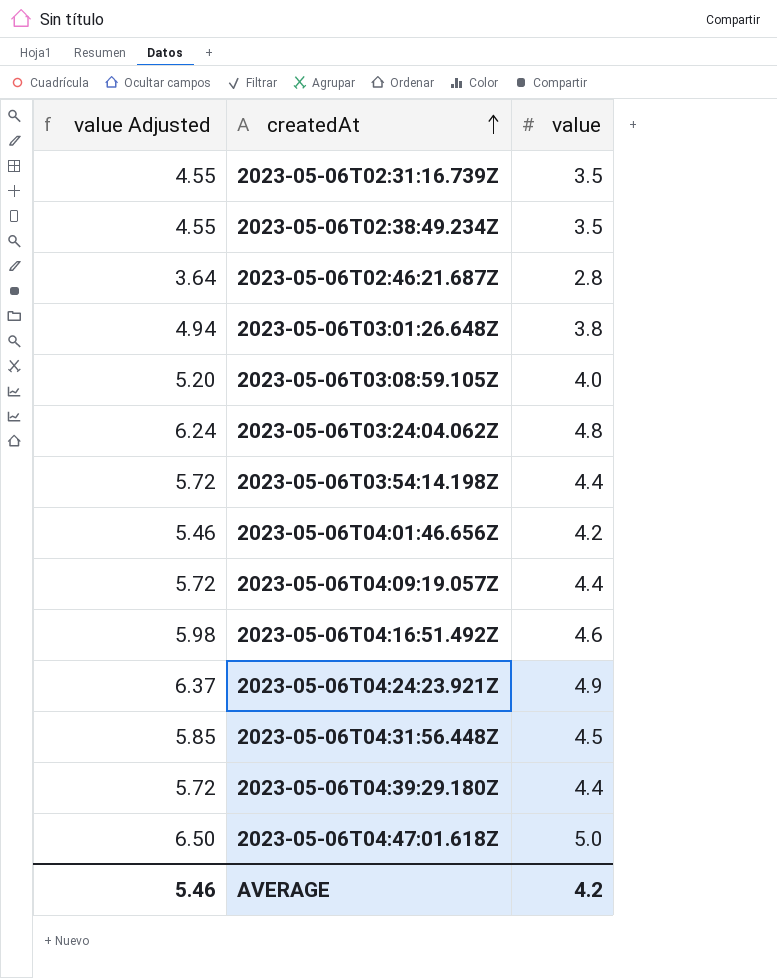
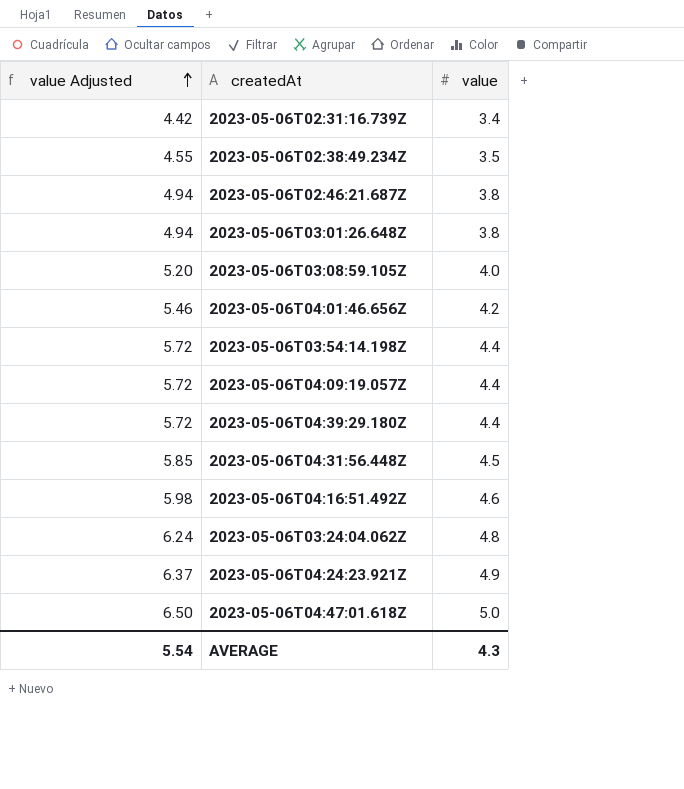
row order: createdAt ascending -> value Adjusted ascending
2023-05-06T02:31:16.739Z | value Adjusted: 4.55 -> 4.42
2023-05-06T02:31:16.739Z | value: 3.5 -> 3.4
2023-05-06T02:46:21.687Z | value Adjusted: 3.64 -> 4.94
2023-05-06T02:46:21.687Z | value: 2.8 -> 3.8
AVERAGE | value Adjusted: 5.46 -> 5.54
AVERAGE | value: 4.2 -> 4.3

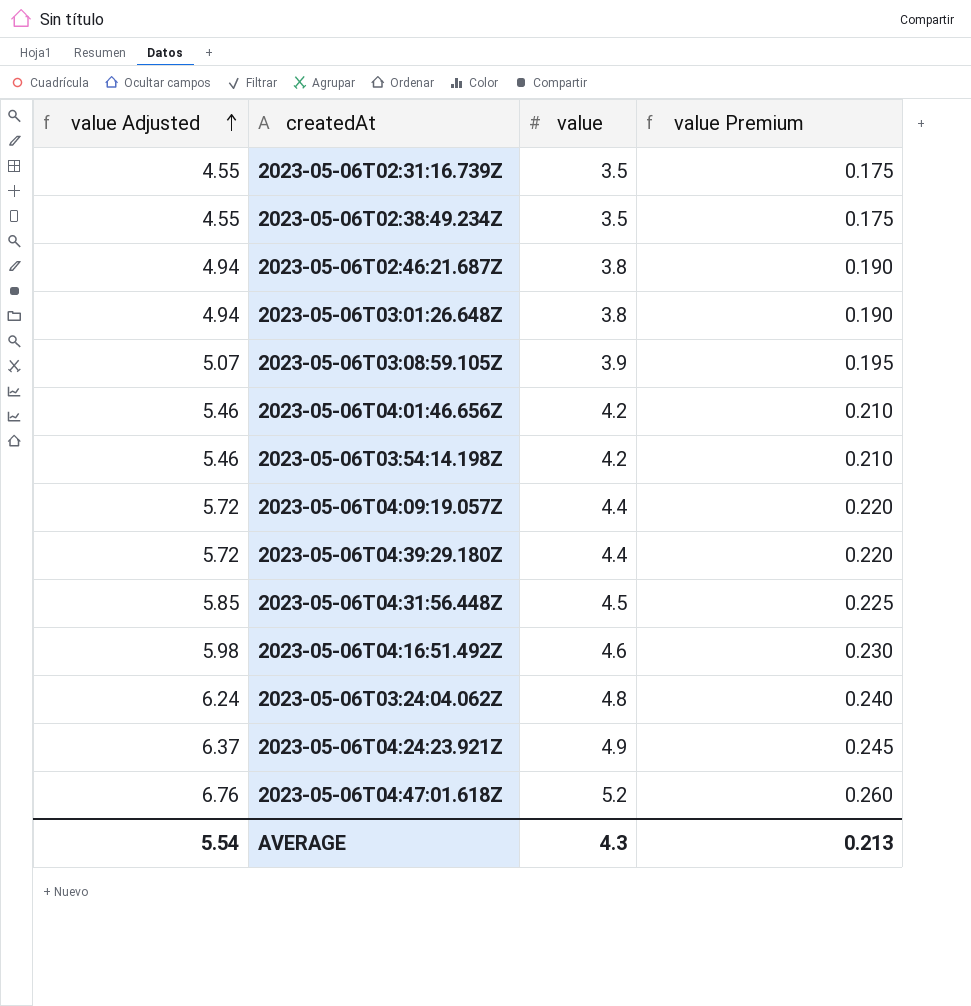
column value Premium | formula: none -> [value] * 0.05
2023-05-06T02:31:16.739Z | value Adjusted: 4.42 -> 4.55
2023-05-06T02:31:16.739Z | value: 3.4 -> 3.5
2023-05-06T03:08:59.105Z | value Adjusted: 5.20 -> 5.07
2023-05-06T03:08:59.105Z | value: 4.0 -> 3.9
2023-05-06T03:54:14.198Z | value Adjusted: 5.72 -> 5.46
2023-05-06T03:54:14.198Z | value: 4.4 -> 4.2
2023-05-06T04:47:01.618Z | value Adjusted: 6.50 -> 6.76
2023-05-06T04:47:01.618Z | value: 5.0 -> 5.2

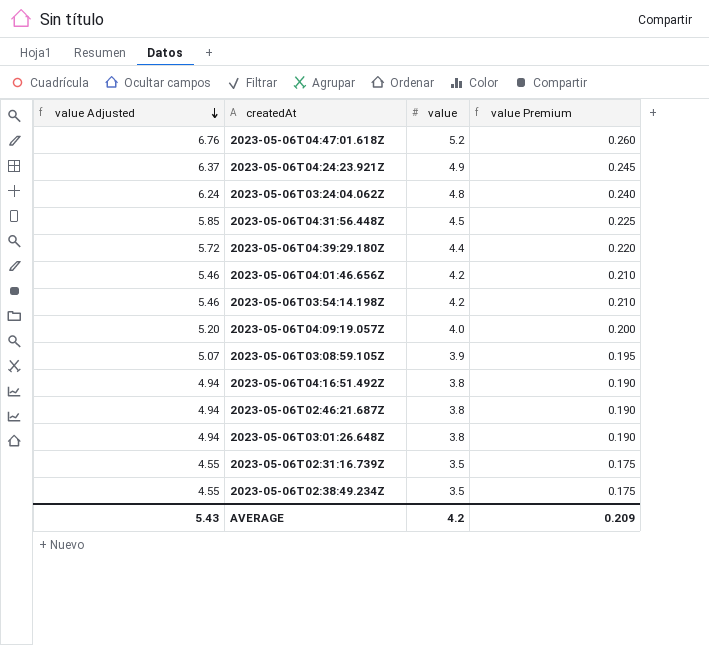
row order: value Adjusted ascending -> value Adjusted descending
2023-05-06T04:09:19.057Z | value Adjusted: 5.72 -> 5.20
2023-05-06T04:09:19.057Z | value: 4.4 -> 4.0
2023-05-06T04:09:19.057Z | value Premium: 0.220 -> 0.200
2023-05-06T04:16:51.492Z | value Adjusted: 5.98 -> 4.94
2023-05-06T04:16:51.492Z | value: 4.6 -> 3.8
2023-05-06T04:16:51.492Z | value Premium: 0.230 -> 0.190
AVERAGE | value Adjusted: 5.54 -> 5.43
AVERAGE | value: 4.3 -> 4.2
AVERAGE | value Premium: 0.213 -> 0.209

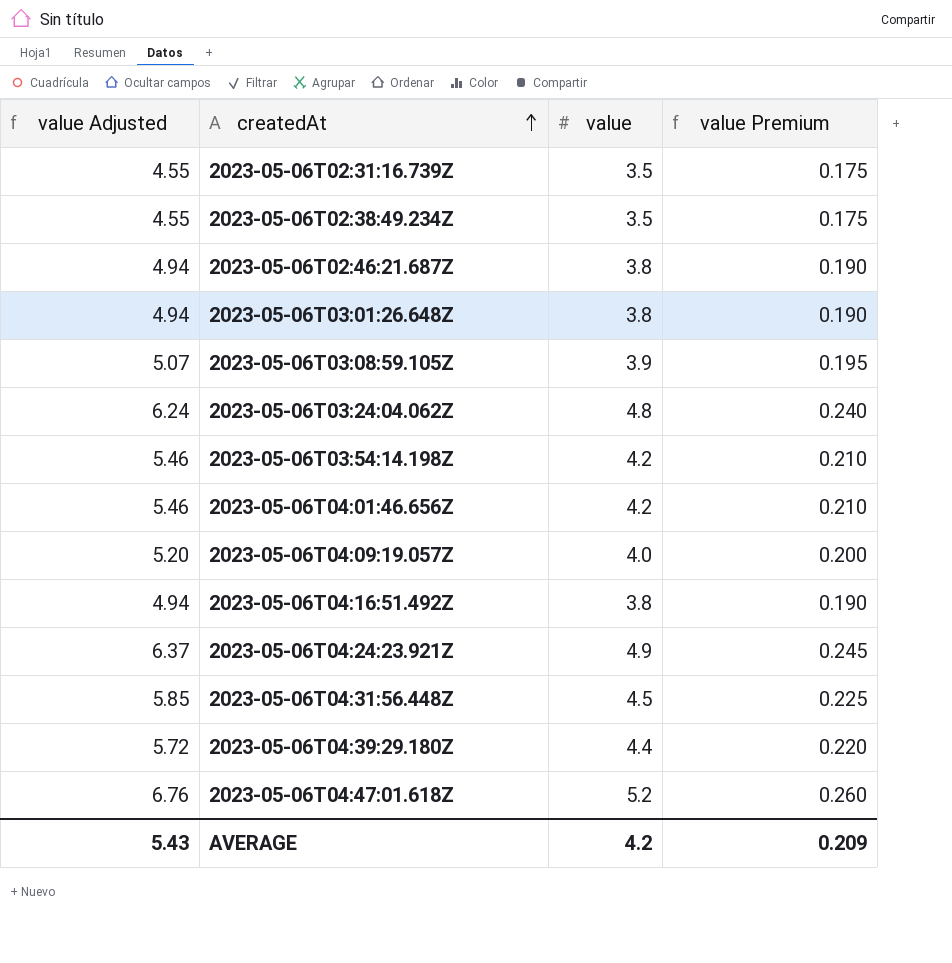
row order: value Adjusted descending -> createdAt ascending

